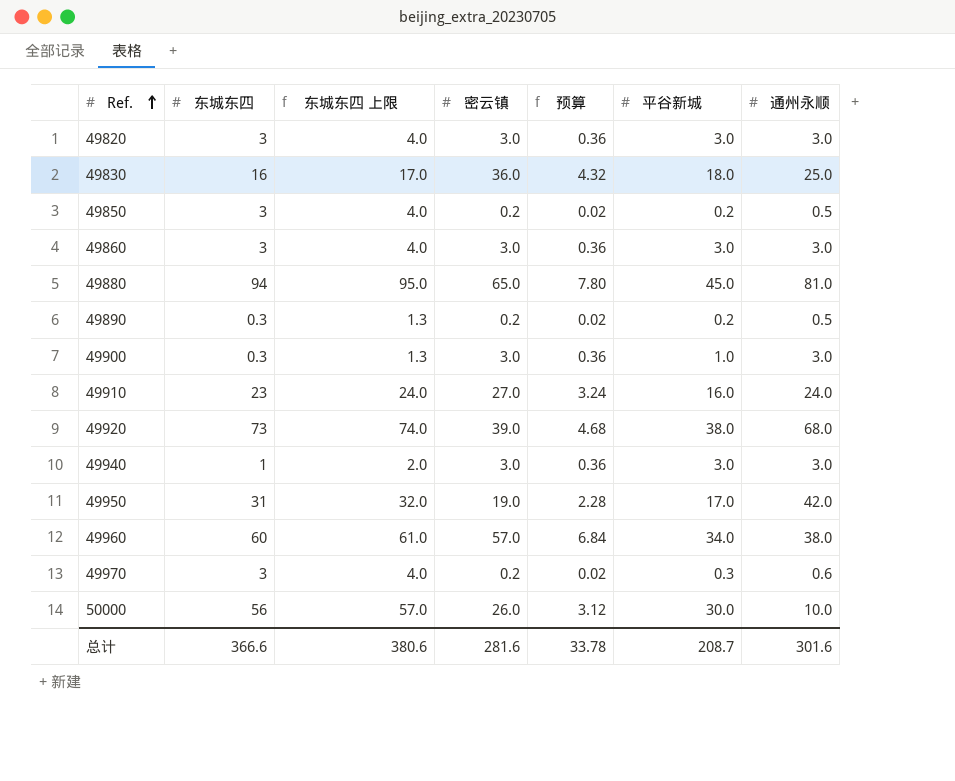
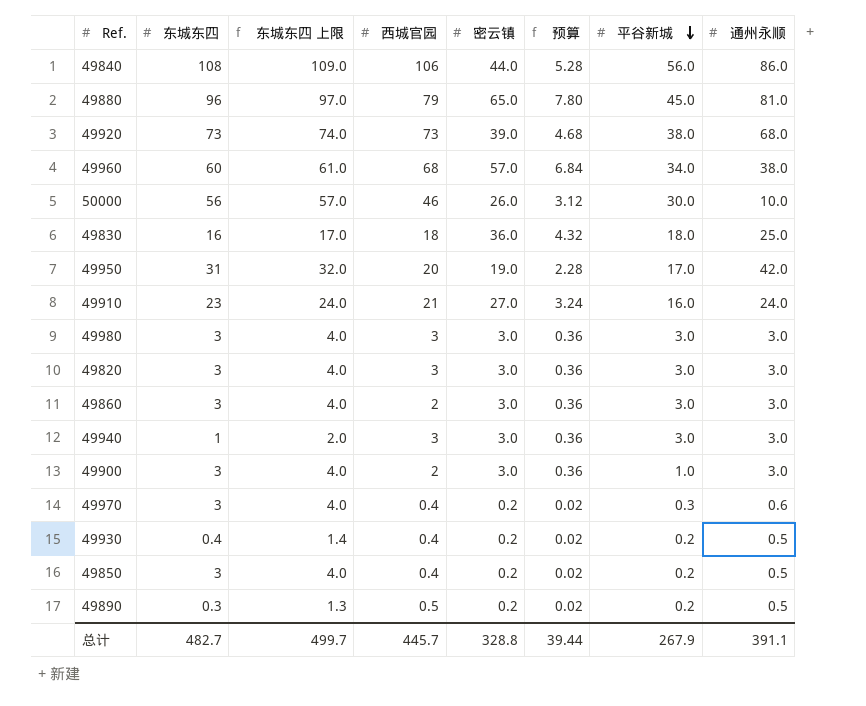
row order: Ref. ascending -> 平谷新城 descending
column 西城官园 | position: none -> 4
row 49840: none -> 108 | 109.0 | 106 | 44.0 | 5.28 | 56.0 | 86.0
49880 | 东城东四: 94 -> 96
49880 | 东城东四 上限: 95.0 -> 97.0
row 49980: none -> 3 | 4.0 | 3 | 3.0 | 0.36 | 3.0 | 3.0
49900 | 东城东四: 0.3 -> 3
49900 | 东城东四 上限: 1.3 -> 4.0
row 49930: none -> 0.4 | 1.4 | 0.4 | 0.2 | 0.02 | 0.2 | 0.5
总计 | 东城东四: 366.6 -> 482.7
总计 | 东城东四 上限: 380.6 -> 499.7
总计 | 密云镇: 281.6 -> 328.8
总计 | 预算: 33.78 -> 39.44
总计 | 平谷新城: 208.7 -> 267.9
总计 | 通州永顺: 301.6 -> 391.1

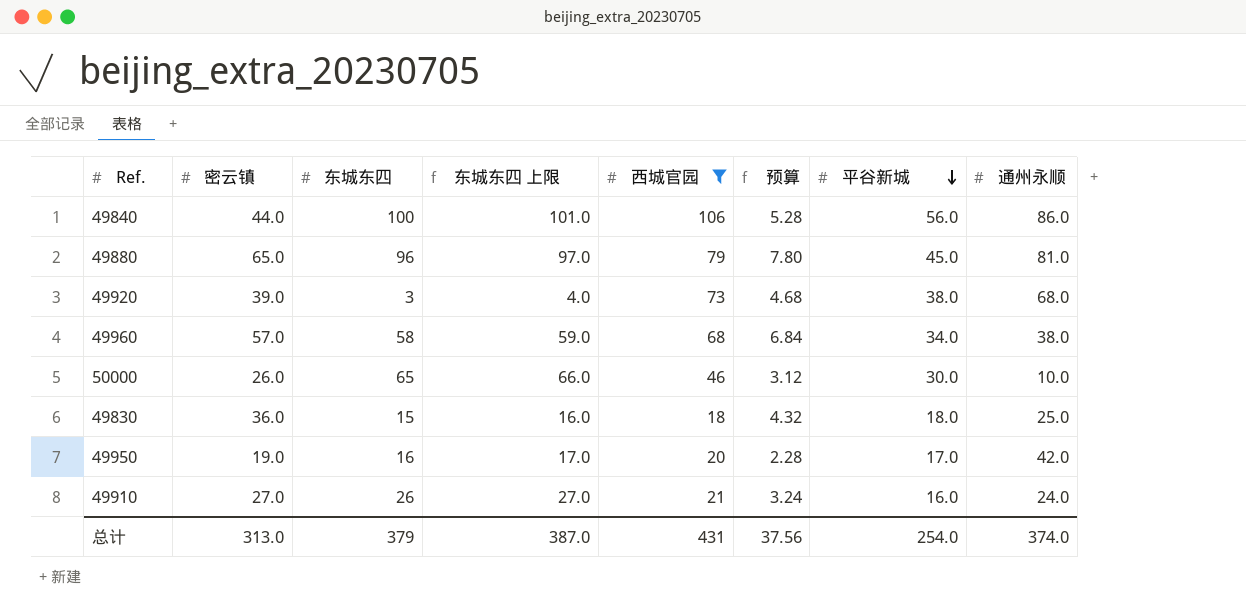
filter: none -> 西城官园 >= 18
column 密云镇 | position: 5 -> 2
49840 | 东城东四: 108 -> 100
49840 | 东城东四 上限: 109.0 -> 101.0
49920 | 东城东四: 73 -> 3
49920 | 东城东四 上限: 74.0 -> 4.0
49960 | 东城东四: 60 -> 58
49960 | 东城东四 上限: 61.0 -> 59.0
50000 | 东城东四: 56 -> 65
50000 | 东城东四 上限: 57.0 -> 66.0
49830 | 东城东四: 16 -> 15
49830 | 东城东四 上限: 17.0 -> 16.0
49950 | 东城东四: 31 -> 16
49950 | 东城东四 上限: 32.0 -> 17.0
49910 | 东城东四: 23 -> 26
49910 | 东城东四 上限: 24.0 -> 27.0
总计 | 密云镇: 328.8 -> 313.0
总计 | 东城东四: 482.7 -> 379
总计 | 东城东四 上限: 499.7 -> 387.0
总计 | 西城官园: 445.7 -> 431
总计 | 预算: 39.44 -> 37.56
总计 | 平谷新城: 267.9 -> 254.0
总计 | 通州永顺: 391.1 -> 374.0

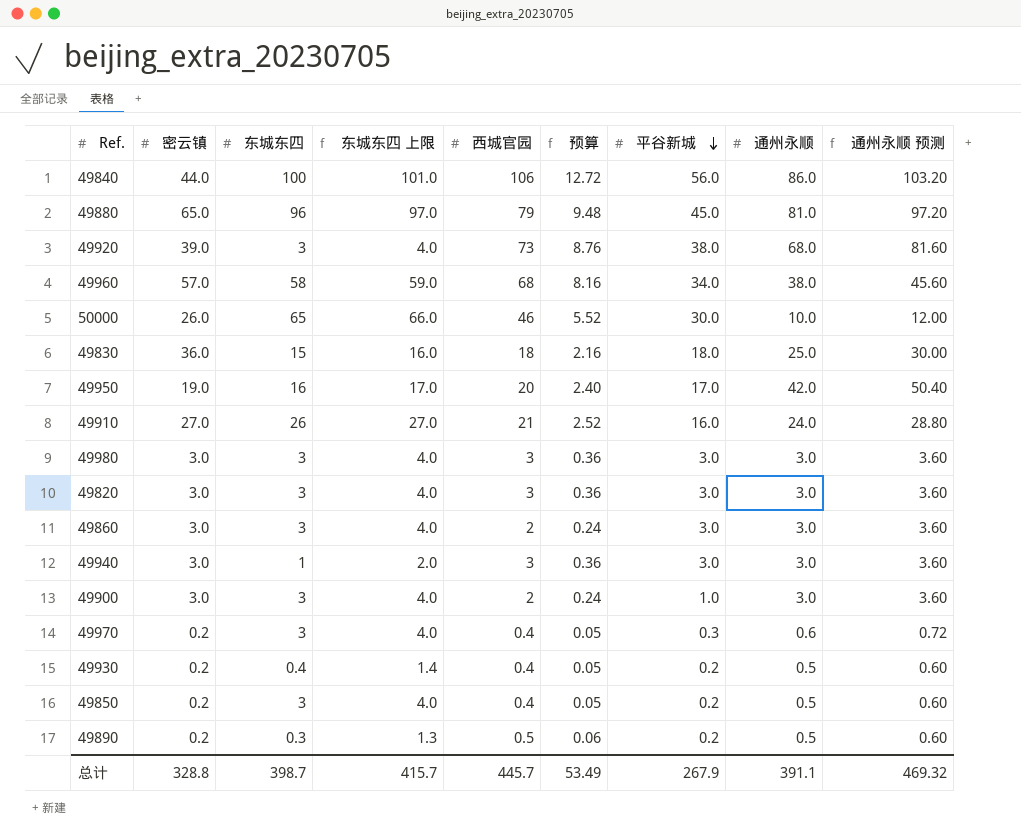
filter: 西城官园 >= 18 -> none
column 预算 | formula: [密云镇] * 0.12 -> [西城官园] * 0.12
column 通州永顺 预测 | formula: none -> [通州永顺] * 1.2
总计 | 密云镇: 313.0 -> 328.8
总计 | 东城东四: 379 -> 398.7
总计 | 东城东四 上限: 387.0 -> 415.7
总计 | 西城官园: 431 -> 445.7
总计 | 预算: 37.56 -> 53.49
总计 | 平谷新城: 254.0 -> 267.9
总计 | 通州永顺: 374.0 -> 391.1

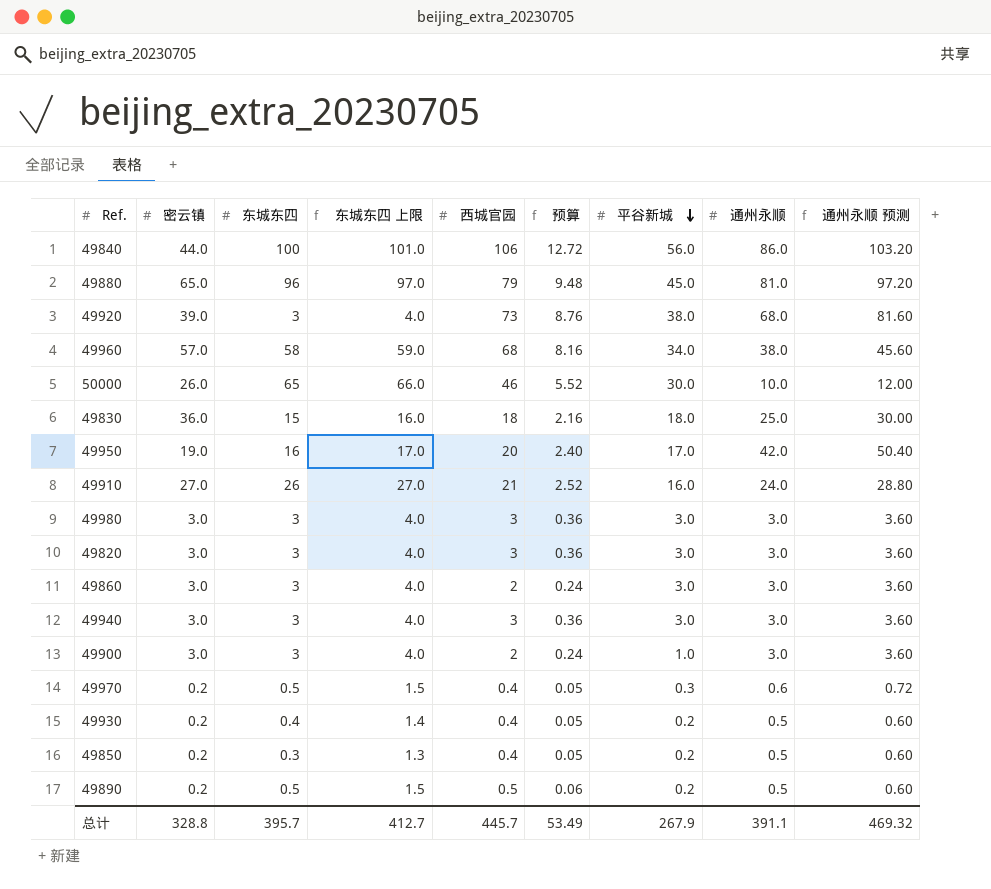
49940 | 东城东四: 1 -> 3
49940 | 东城东四 上限: 2.0 -> 4.0
49970 | 东城东四: 3 -> 0.5
49970 | 东城东四 上限: 4.0 -> 1.5
49850 | 东城东四: 3 -> 0.3
49850 | 东城东四 上限: 4.0 -> 1.3
49890 | 东城东四: 0.3 -> 0.5
49890 | 东城东四 上限: 1.3 -> 1.5
总计 | 东城东四: 398.7 -> 395.7
总计 | 东城东四 上限: 415.7 -> 412.7

